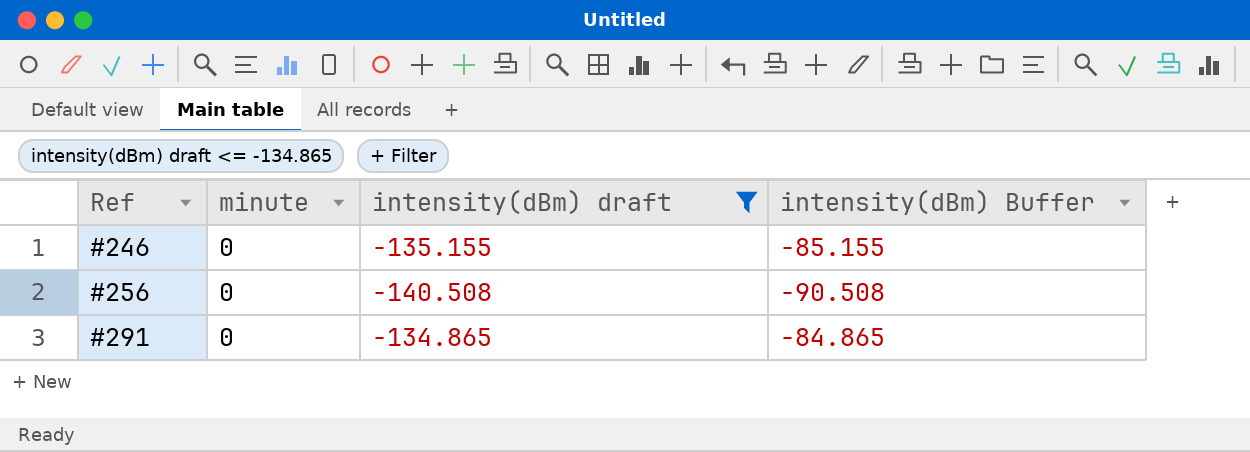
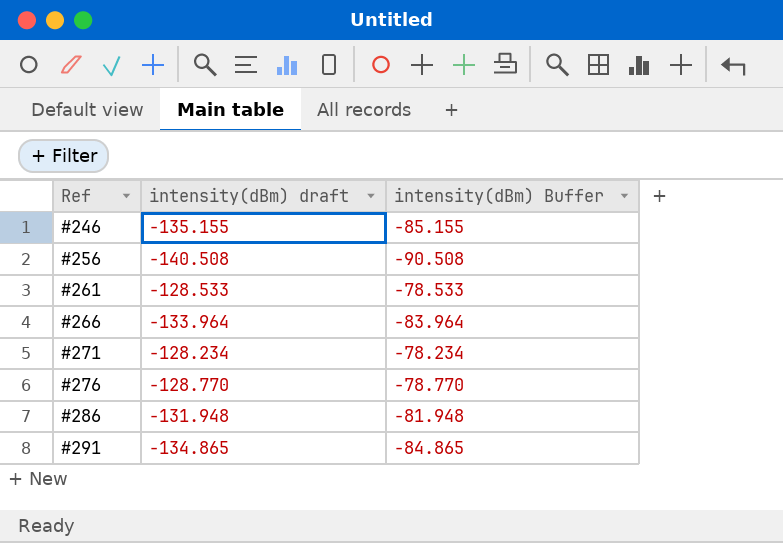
filter: intensity(dBm) draft <= -134.865 -> none
column minute | position: 2 -> none

